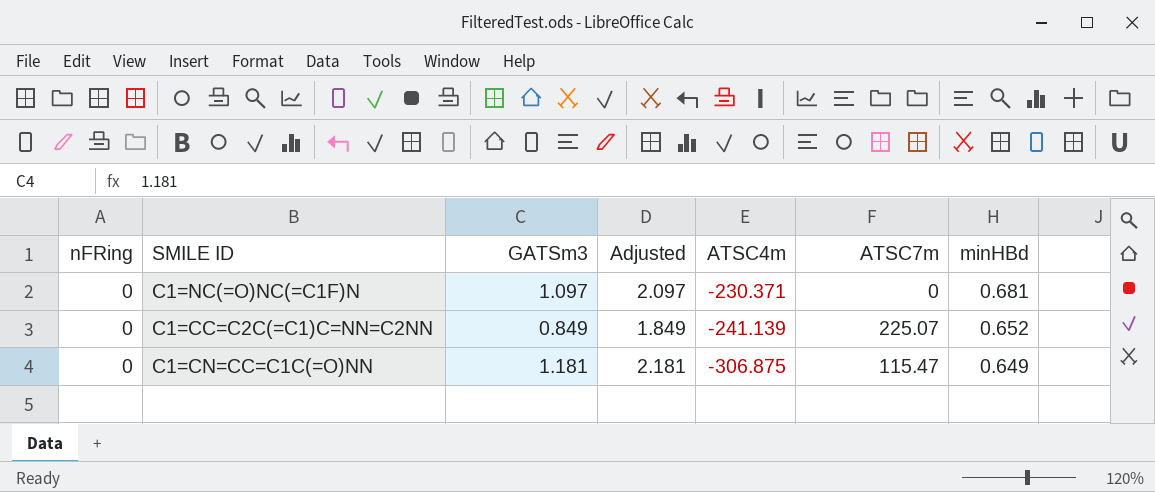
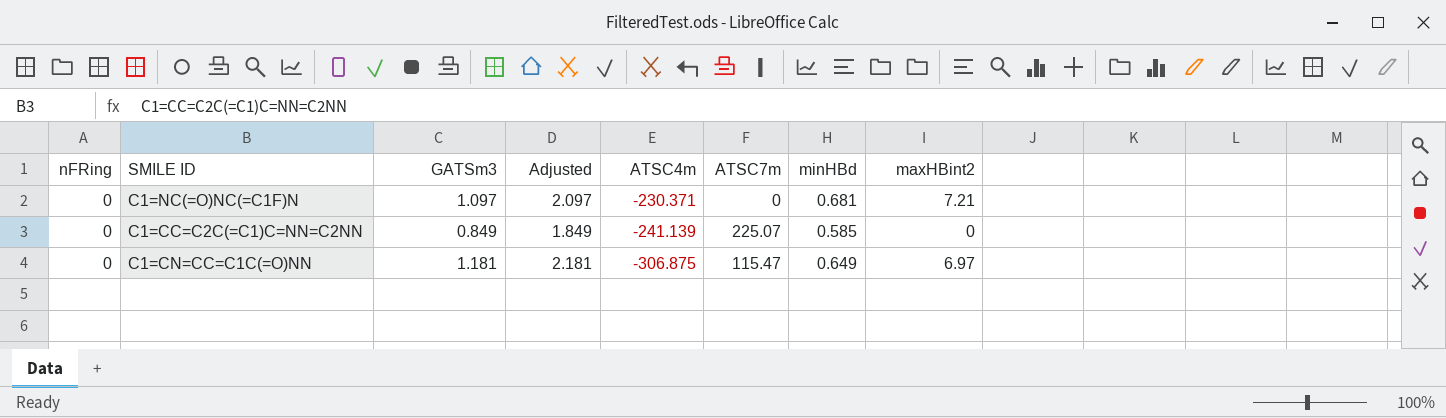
column maxHBint2 | position: none -> 8
C1=CC=C2C(=C1)C=NN=C2NN | minHBd: 0.652 -> 0.585

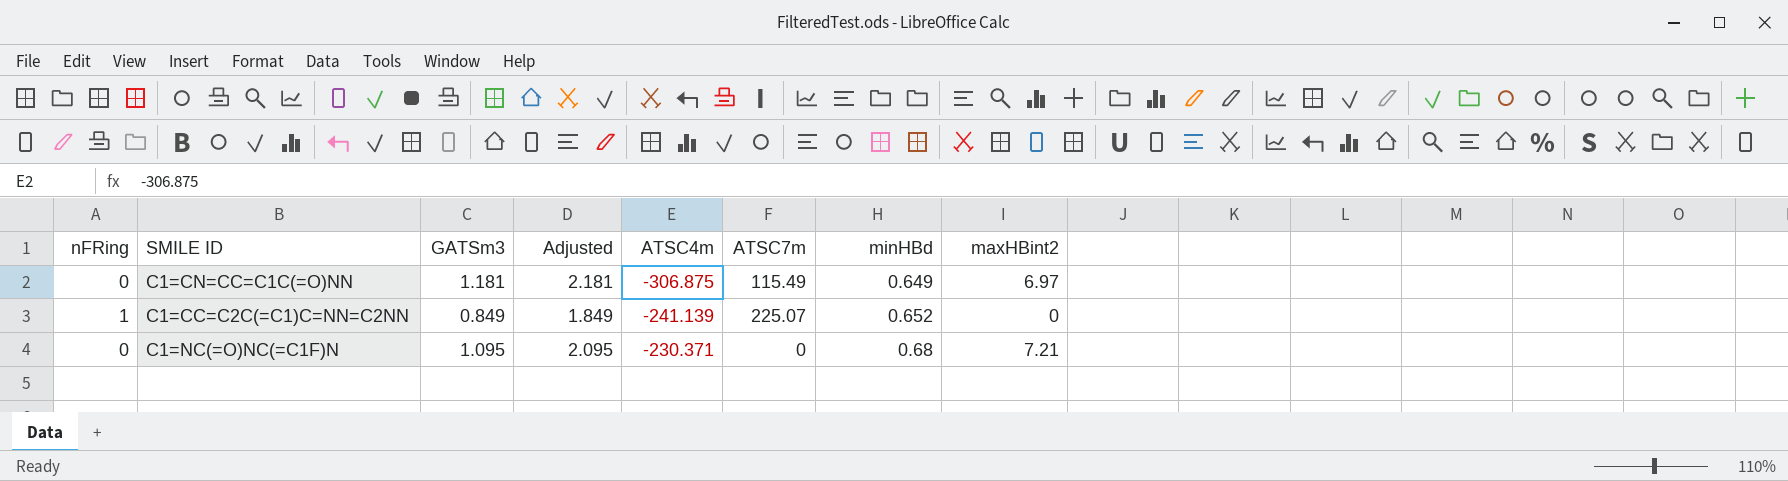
row order: ATSC4m descending -> ATSC4m ascending
C1=CN=CC=C1C(=O)NN | ATSC7m: 115.47 -> 115.49
C1=CC=C2C(=C1)C=NN=C2NN | nFRing: 0 -> 1
C1=CC=C2C(=C1)C=NN=C2NN | minHBd: 0.585 -> 0.652
C1=NC(=O)NC(=C1F)N | GATSm3: 1.097 -> 1.095
C1=NC(=O)NC(=C1F)N | Adjusted: 2.097 -> 2.095
C1=NC(=O)NC(=C1F)N | minHBd: 0.681 -> 0.68

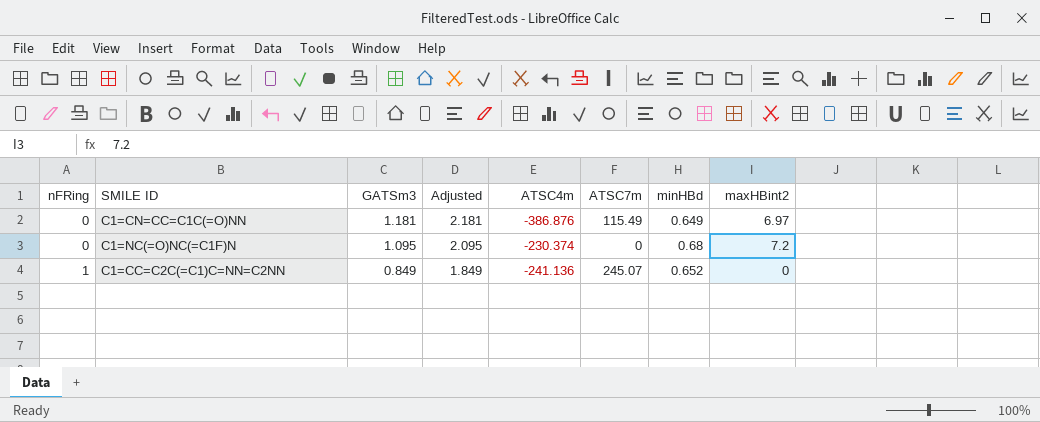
row order: ATSC4m ascending -> nFRing ascending
C1=CN=CC=C1C(=O)NN | ATSC4m: -306.875 -> -386.876
C1=NC(=O)NC(=C1F)N | ATSC4m: -230.371 -> -230.374
C1=NC(=O)NC(=C1F)N | maxHBint2: 7.21 -> 7.2
C1=CC=C2C(=C1)C=NN=C2NN | ATSC4m: -241.139 -> -241.136
C1=CC=C2C(=C1)C=NN=C2NN | ATSC7m: 225.07 -> 245.07

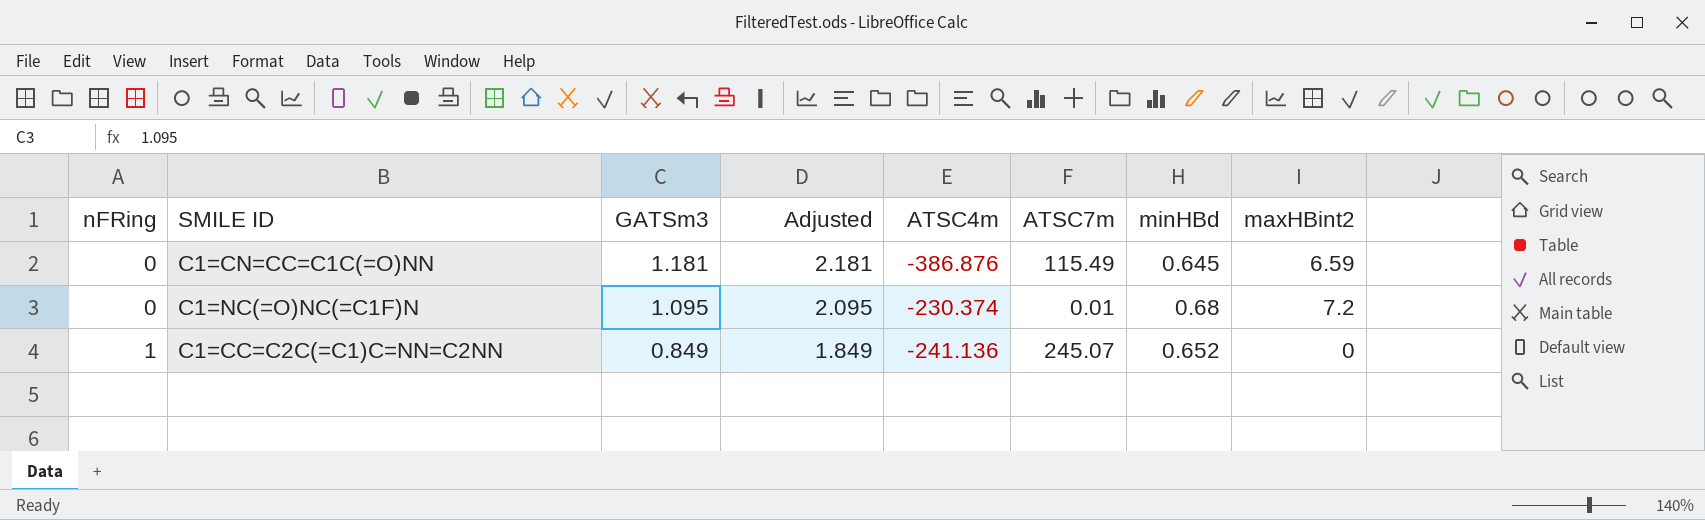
C1=CN=CC=C1C(=O)NN | minHBd: 0.649 -> 0.645
C1=CN=CC=C1C(=O)NN | maxHBint2: 6.97 -> 6.59
C1=NC(=O)NC(=C1F)N | ATSC7m: 0 -> 0.01

